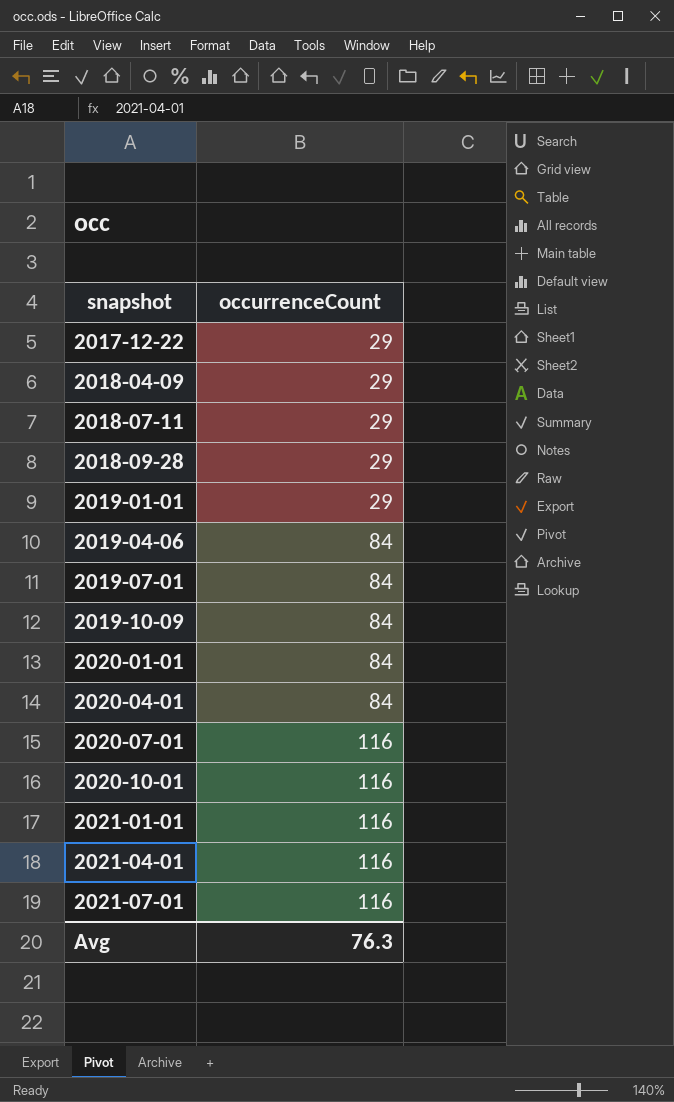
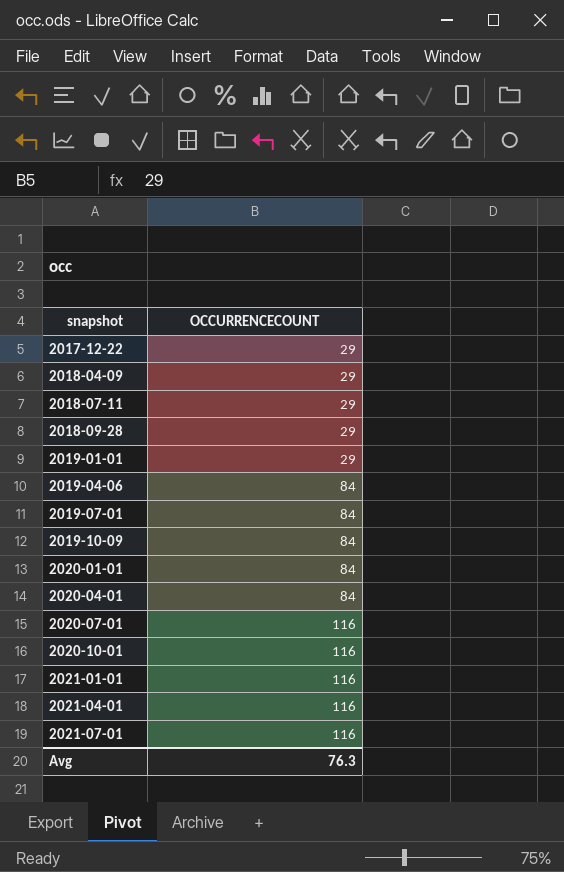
column name: occurrenceCount -> OCCURRENCECOUNT

